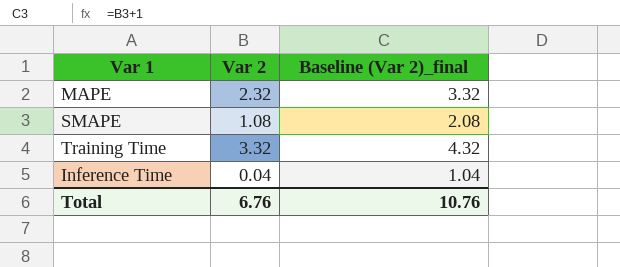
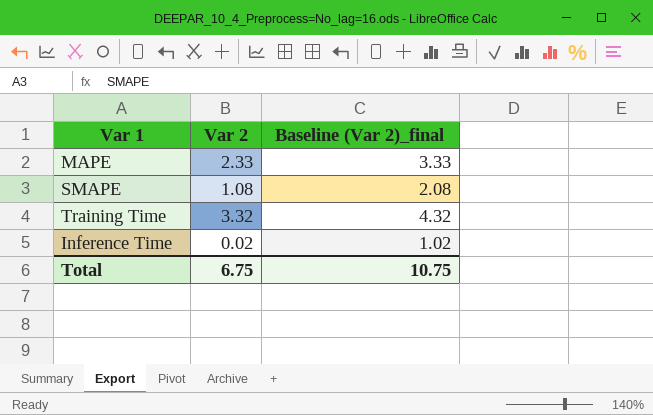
MAPE | Var 2: 2.32 -> 2.33
MAPE | Baseline (Var 2)_final: 3.32 -> 3.33
Inference Time | Var 2: 0.04 -> 0.02
Inference Time | Baseline (Var 2)_final: 1.04 -> 1.02
Total | Var 2: 6.76 -> 6.75
Total | Baseline (Var 2)_final: 10.76 -> 10.75

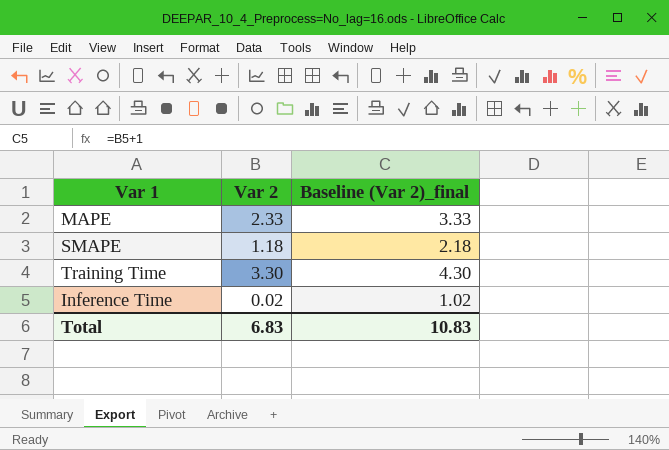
SMAPE | Var 2: 1.08 -> 1.18
SMAPE | Baseline (Var 2)_final: 2.08 -> 2.18
Training Time | Var 2: 3.32 -> 3.30
Training Time | Baseline (Var 2)_final: 4.32 -> 4.30
Total | Var 2: 6.75 -> 6.83
Total | Baseline (Var 2)_final: 10.75 -> 10.83

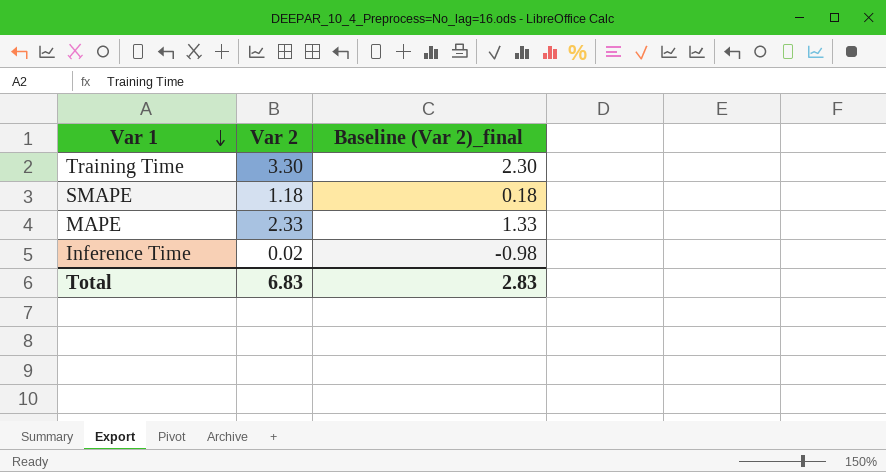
row order: none -> Var 1 descending
column Baseline (Var 2)_final | formula: [Var 2] + 1 -> [Var 2] - 1
Total | Baseline (Var 2)_final: 10.83 -> 2.83

